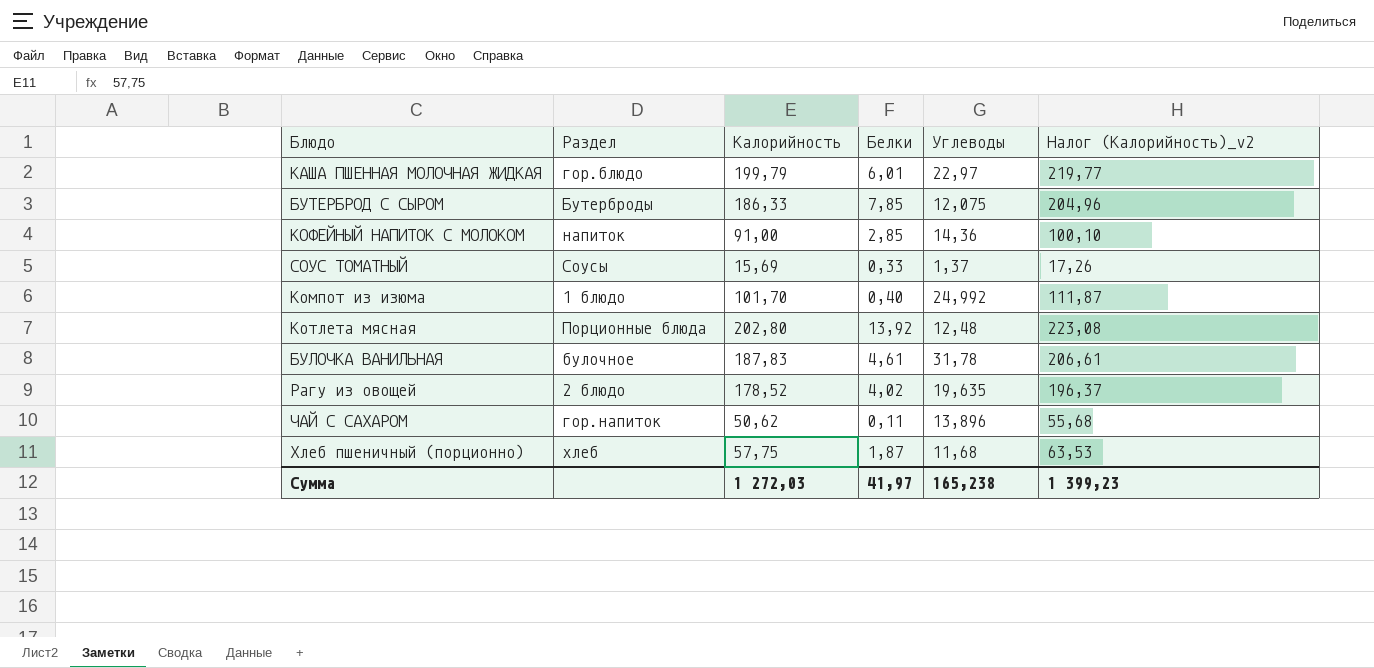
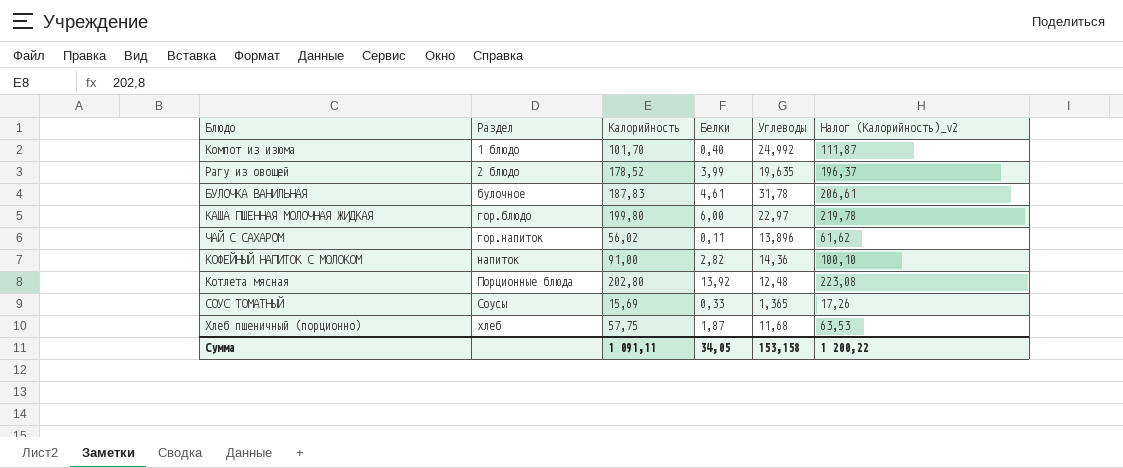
row order: none -> Раздел ascending
row БУТЕРБРОД С СЫРОМ: Бутерброды | 186,33 | 7,85 | 12,075 | 204,96 -> none
Рагу из овощей | Белки: 4,02 -> 3,99
КАША ПШЕННАЯ МОЛОЧНАЯ ЖИДКАЯ | Калорийность: 199,79 -> 199,80
КАША ПШЕННАЯ МОЛОЧНАЯ ЖИДКАЯ | Белки: 6,01 -> 6,00
КАША ПШЕННАЯ МОЛОЧНАЯ ЖИДКАЯ | Налог (Калорийность)_v2: 219,77 -> 219,78
ЧАЙ С САХАРОМ | Калорийность: 50,62 -> 56,02
ЧАЙ С САХАРОМ | Налог (Калорийность)_v2: 55,68 -> 61,62
КОФЕЙНЫЙ НАПИТОК С МОЛОКОМ | Белки: 2,85 -> 2,82
СОУС ТОМАТНЫЙ | Углеводы: 1,37 -> 1,365
Сумма | Калорийность: 1 272,03 -> 1 091,11
Сумма | Белки: 41,97 -> 34,05
Сумма | Углеводы: 165,238 -> 153,158
Сумма | Налог (Калорийность)_v2: 1 399,23 -> 1 200,22

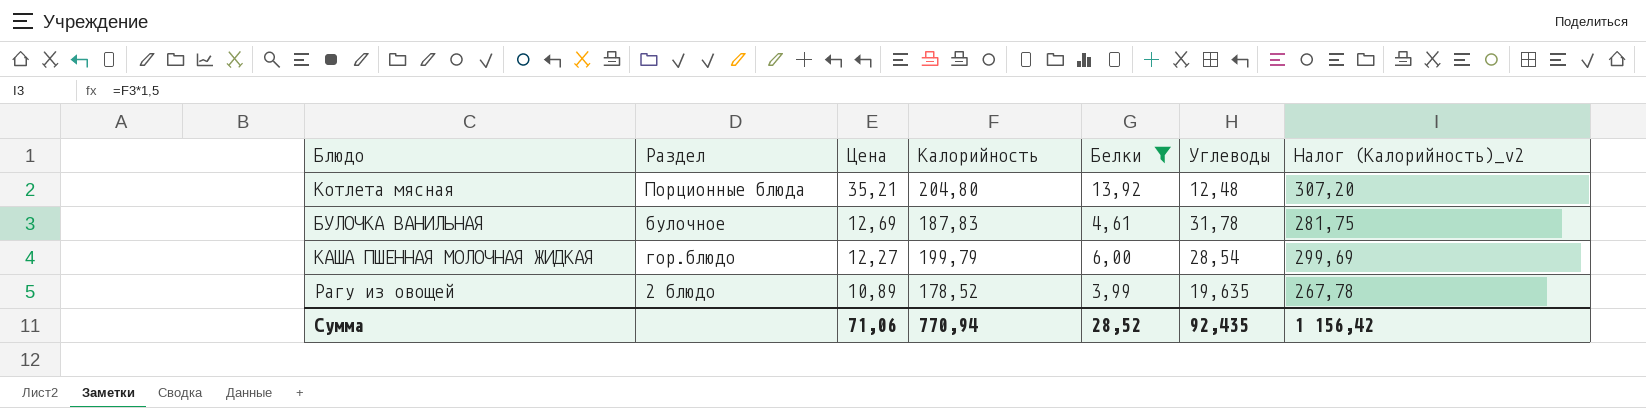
filter: none -> Белки >= 3,99
row order: Раздел ascending -> Цена descending
column Цена | position: none -> 3
column Налог (Калорийность)_v2 | formula: [Калорийность] * 1,1 -> [Калорийность] * 1,5
Котлета мясная | Калорийность: 202,80 -> 204,80
КАША ПШЕННАЯ МОЛОЧНАЯ ЖИДКАЯ | Калорийность: 199,80 -> 199,79
КАША ПШЕННАЯ МОЛОЧНАЯ ЖИДКАЯ | Углеводы: 22,97 -> 28,54
Сумма | Калорийность: 1 091,11 -> 770,94
Сумма | Белки: 34,05 -> 28,52
Сумма | Углеводы: 153,158 -> 92,435
Сумма | Налог (Калорийность)_v2: 1 200,22 -> 1 156,42

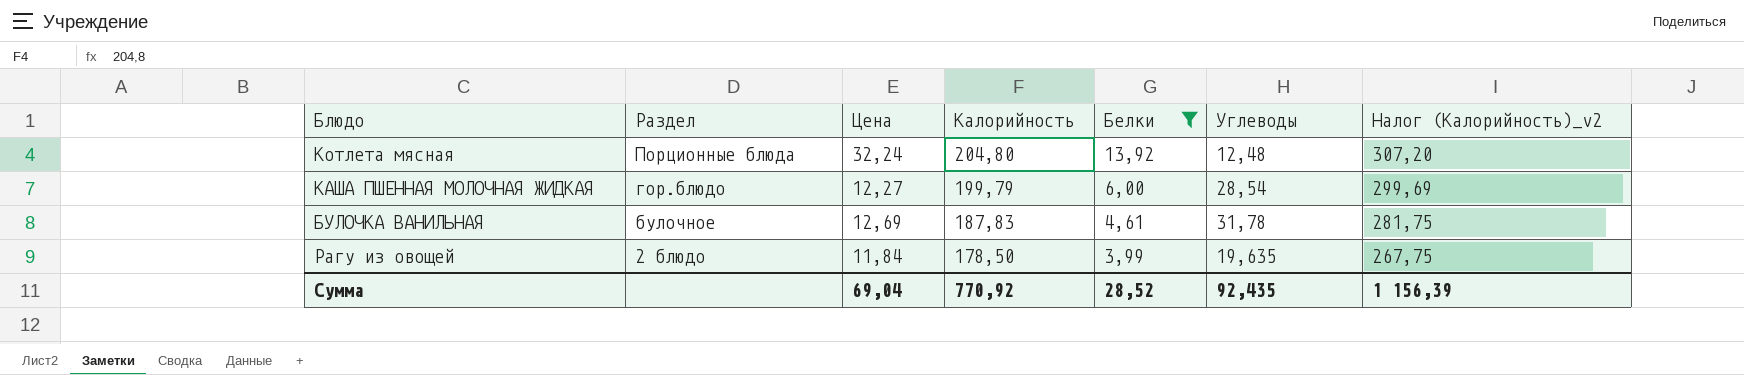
row order: Цена descending -> Раздел descending
Котлета мясная | Цена: 35,21 -> 32,24
Рагу из овощей | Цена: 10,89 -> 11,84
Рагу из овощей | Калорийность: 178,52 -> 178,50
Рагу из овощей | Налог (Калорийность)_v2: 267,78 -> 267,75
Сумма | Цена: 71,06 -> 69,04
Сумма | Калорийность: 770,94 -> 770,92
Сумма | Налог (Калорийность)_v2: 1 156,42 -> 1 156,39

